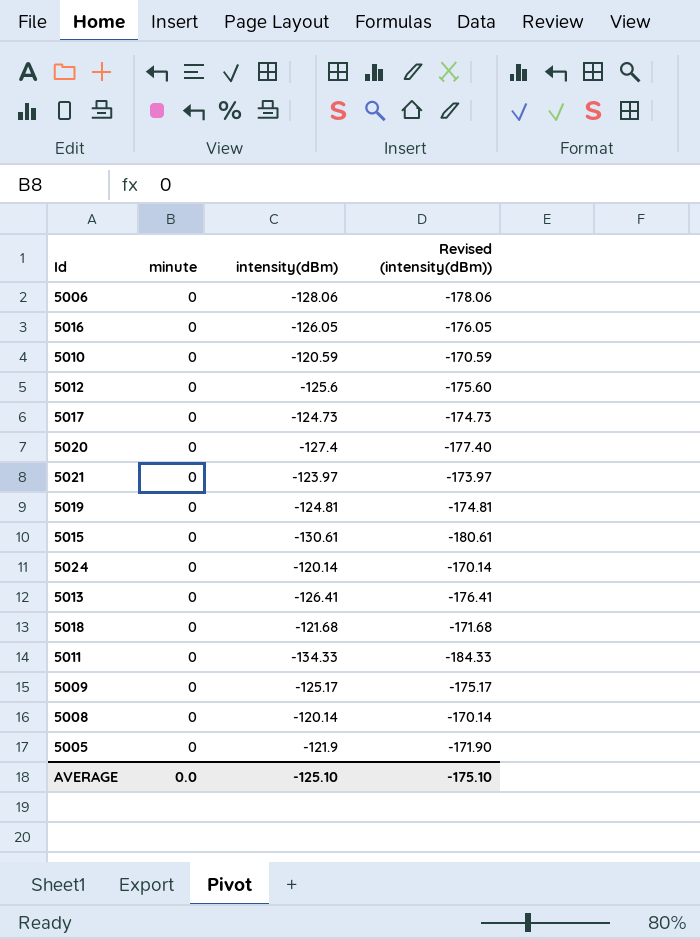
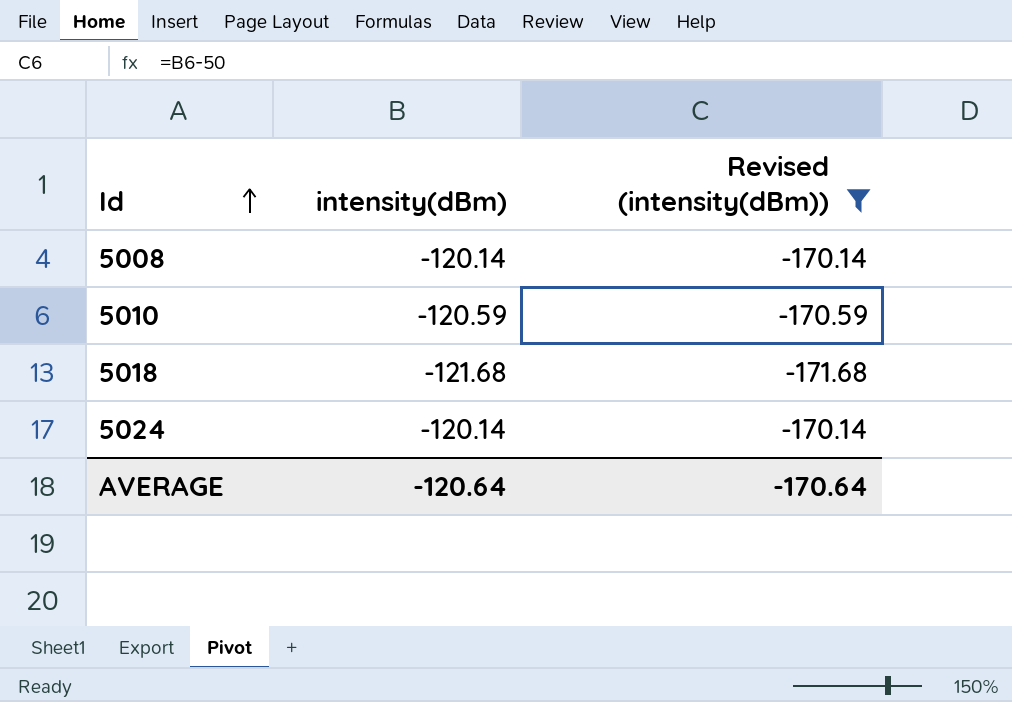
filter: none -> Revised (intensity(dBm)) >= -171.68
row order: none -> Id ascending
column minute | position: 2 -> none
AVERAGE | intensity(dBm): -125.10 -> -120.64
AVERAGE | Revised (intensity(dBm)): -175.10 -> -170.64

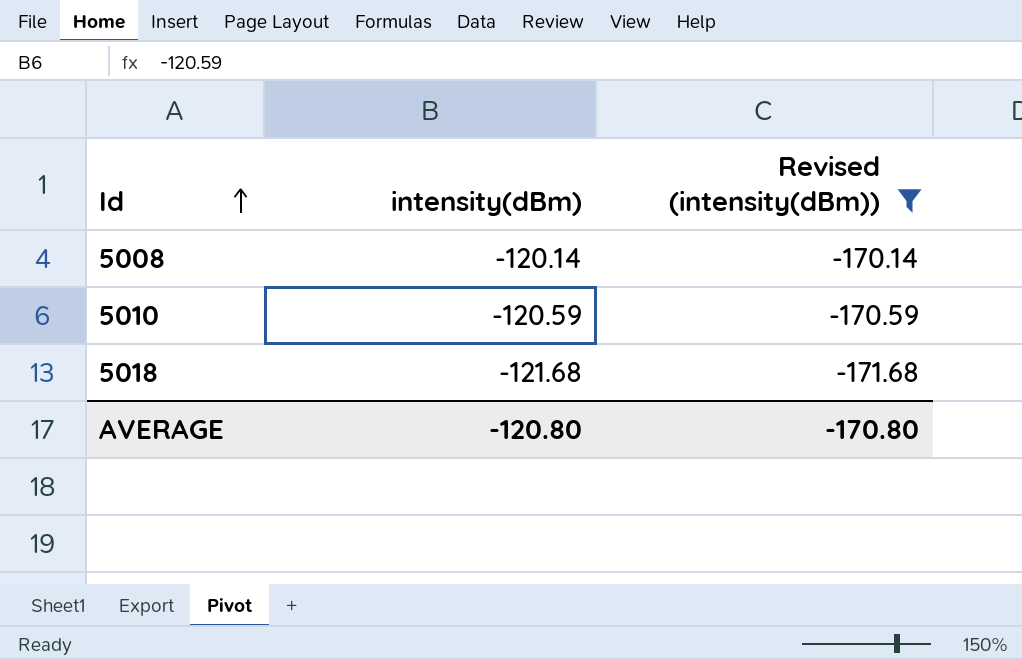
row 5024: -120.14 | -170.14 -> none
AVERAGE | intensity(dBm): -120.64 -> -120.80
AVERAGE | Revised (intensity(dBm)): -170.64 -> -170.80

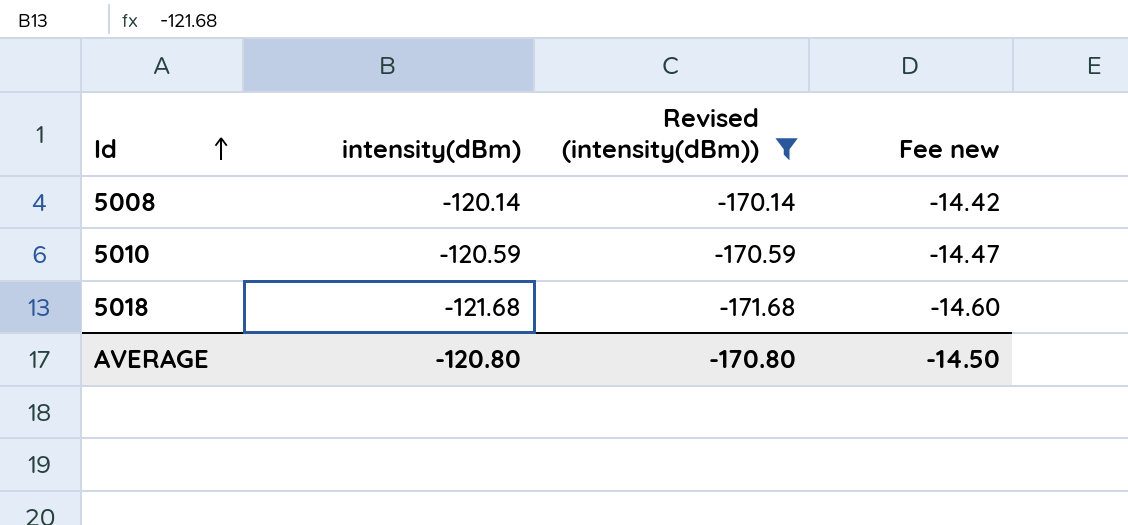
column Fee new | formula: none -> [intensity(dBm)] * 0.12

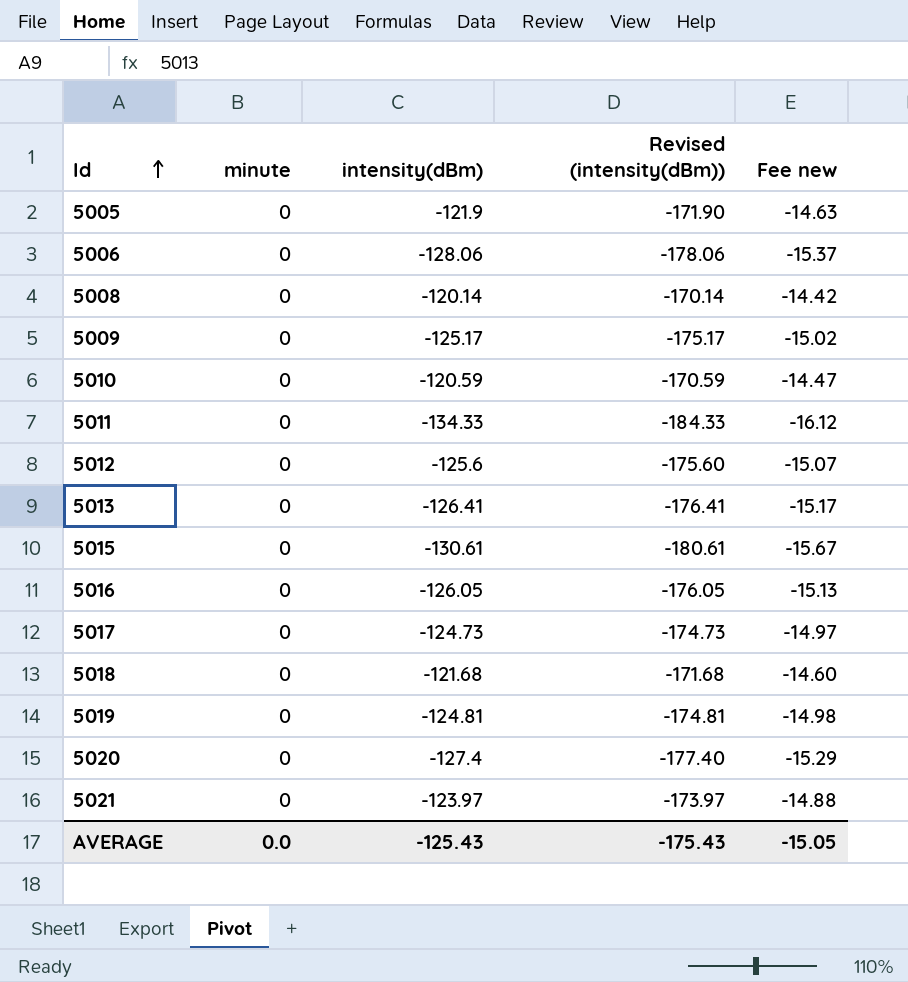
filter: Revised (intensity(dBm)) >= -171.68 -> none
column minute | position: none -> 2
AVERAGE | intensity(dBm): -120.80 -> -125.43
AVERAGE | Revised (intensity(dBm)): -170.80 -> -175.43
AVERAGE | Fee new: -14.50 -> -15.05

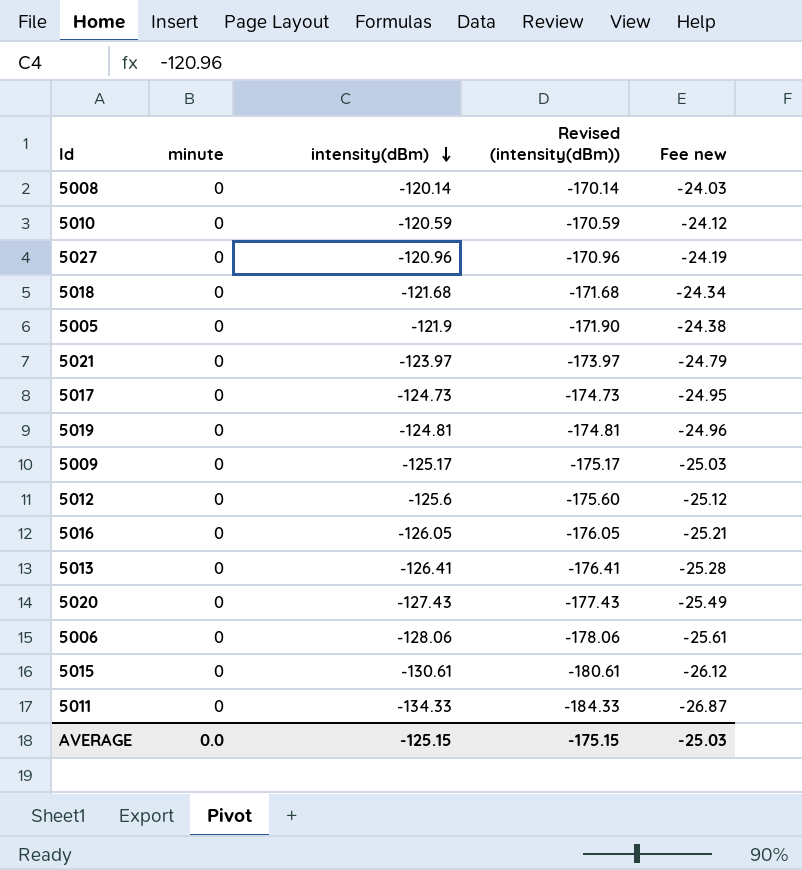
row order: Id ascending -> intensity(dBm) descending
column Fee new | formula: [intensity(dBm)] * 0.12 -> [intensity(dBm)] * 0.2
row 5027: none -> 0 | -120.96 | -170.96 | -24.19
5020 | intensity(dBm): -127.4 -> -127.43
5020 | Revised (intensity(dBm)): -177.40 -> -177.43
AVERAGE | intensity(dBm): -125.43 -> -125.15
AVERAGE | Revised (intensity(dBm)): -175.43 -> -175.15
AVERAGE | Fee new: -15.05 -> -25.03

